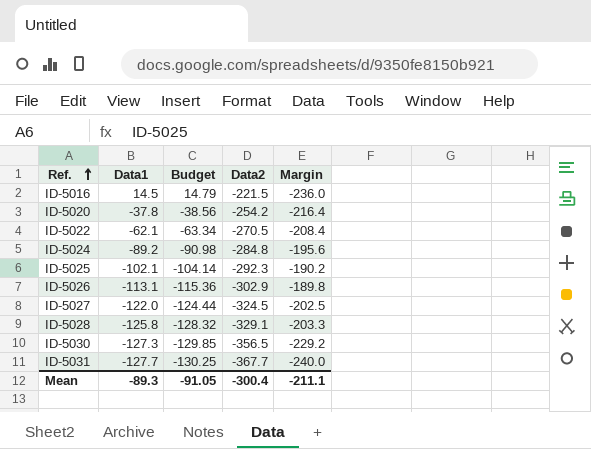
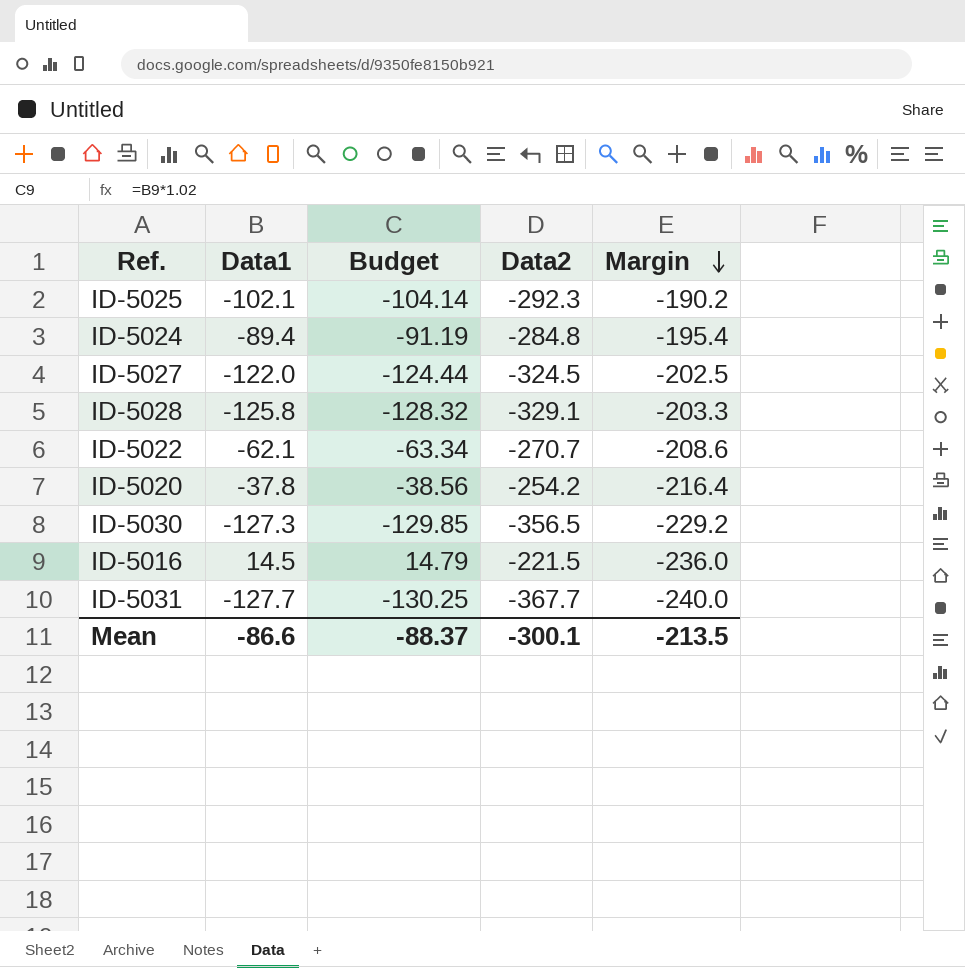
row order: Ref. ascending -> Margin descending
row ID-5026: -113.1 | -115.36 | -302.9 | -189.8 -> none
ID-5024 | Data1: -89.2 -> -89.4
ID-5024 | Budget: -90.98 -> -91.19
ID-5024 | Margin: -195.6 -> -195.4
ID-5022 | Data2: -270.5 -> -270.7
ID-5022 | Margin: -208.4 -> -208.6
Mean | Data1: -89.3 -> -86.6
Mean | Budget: -91.05 -> -88.37
Mean | Data2: -300.4 -> -300.1
Mean | Margin: -211.1 -> -213.5

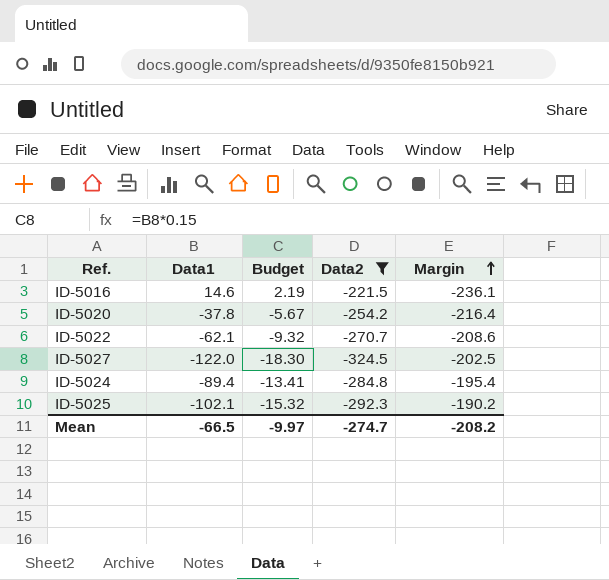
filter: none -> Data2 >= -324.5
row order: Margin descending -> Margin ascending
column Budget | formula: [Data1] * 1.02 -> [Data1] * 0.15
ID-5016 | Data1: 14.5 -> 14.6
ID-5016 | Margin: -236.0 -> -236.1
Mean | Data1: -86.6 -> -66.5
Mean | Budget: -88.37 -> -9.97
Mean | Data2: -300.1 -> -274.7
Mean | Margin: -213.5 -> -208.2

